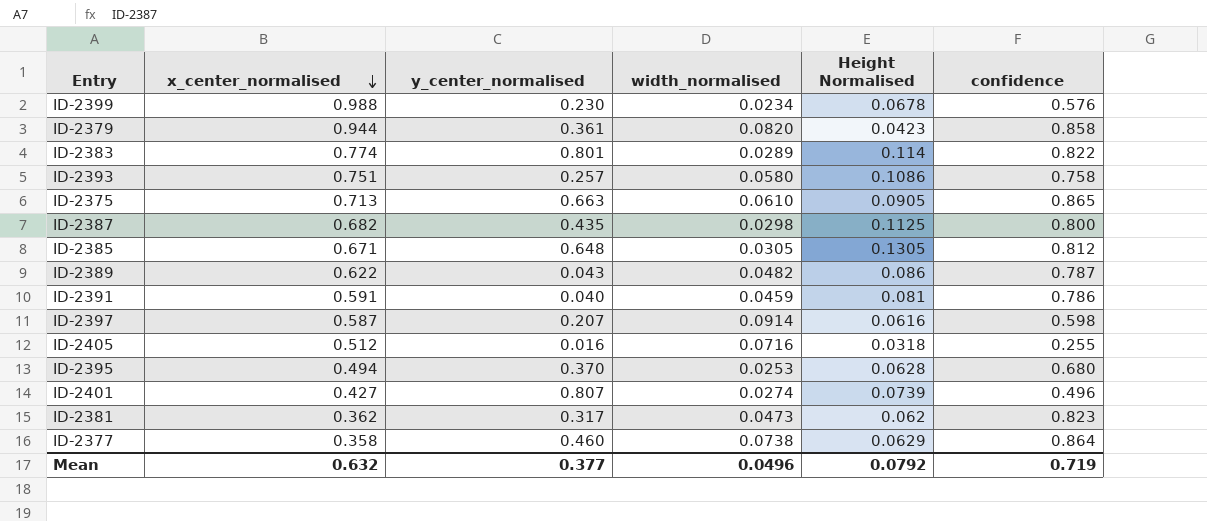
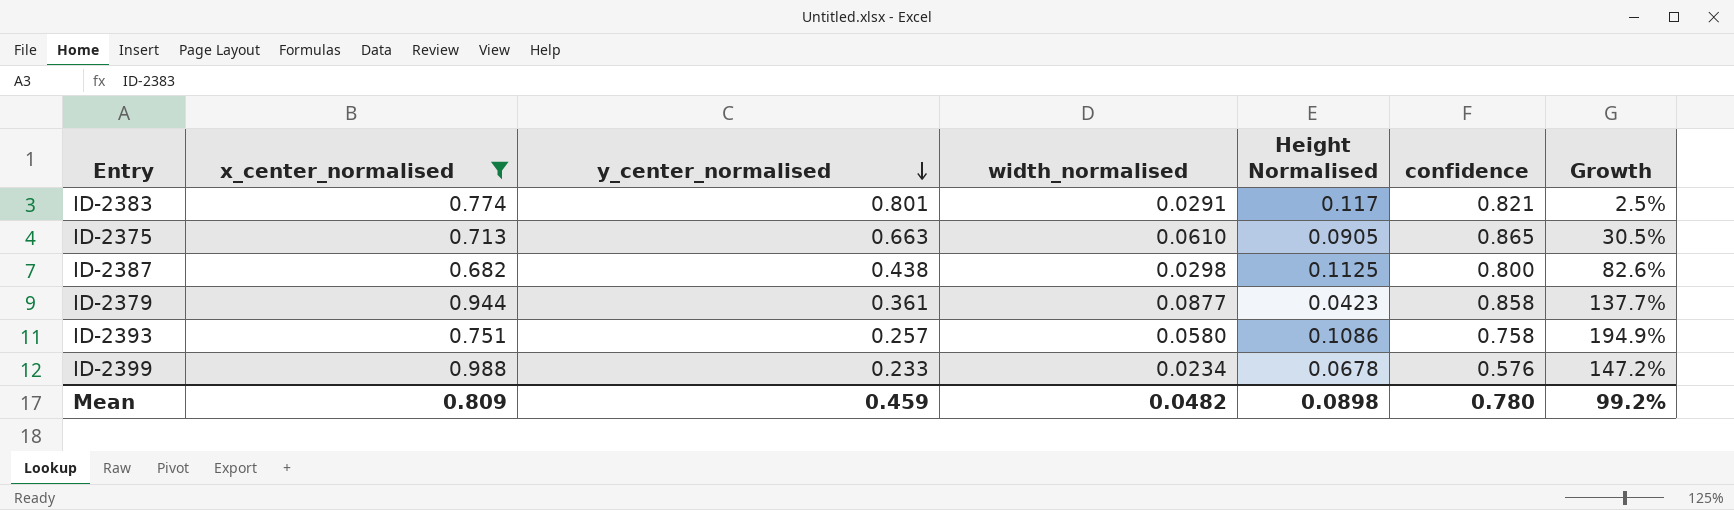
filter: none -> x_center_normalised >= 0.682
row order: x_center_normalised descending -> y_center_normalised descending
column Growth | formula: none -> ([confidence] - [y_center_normalised]) / [y_center_normalised]
ID-2383 | width_normalised: 0.0289 -> 0.0291
ID-2383 | Height Normalised: 0.114 -> 0.117
ID-2383 | confidence: 0.822 -> 0.821
ID-2387 | y_center_normalised: 0.435 -> 0.438
ID-2379 | width_normalised: 0.0820 -> 0.0877
ID-2399 | y_center_normalised: 0.230 -> 0.233
Mean | x_center_normalised: 0.632 -> 0.809
Mean | y_center_normalised: 0.377 -> 0.459
Mean | width_normalised: 0.0496 -> 0.0482
Mean | Height Normalised: 0.0792 -> 0.0898
Mean | confidence: 0.719 -> 0.780

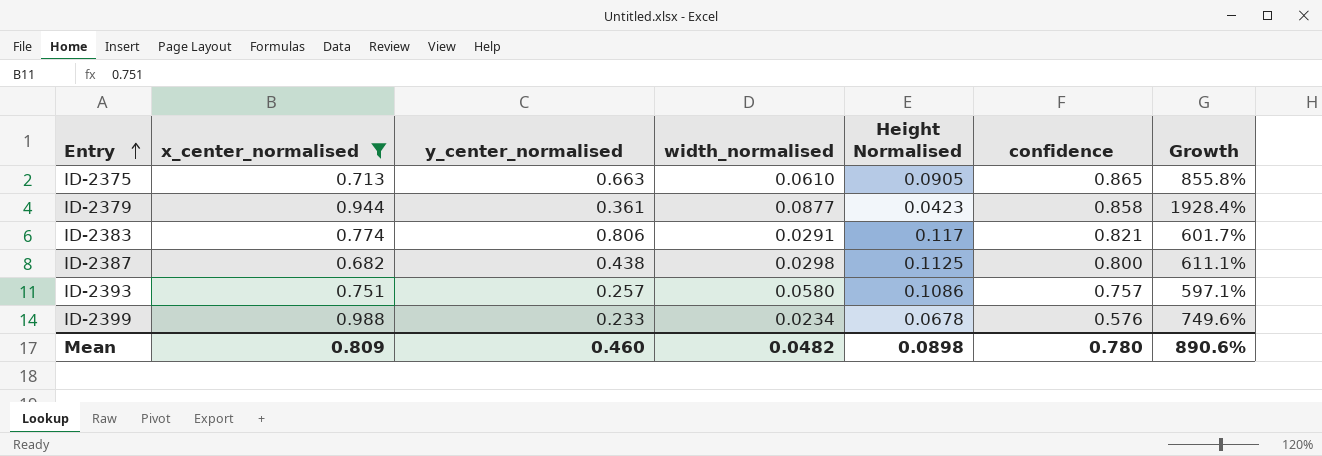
row order: y_center_normalised descending -> Entry ascending
column Growth | formula: ([confidence] - [y_center_normalised]) / [y_center_normalised] -> ([confidence] - [Height Normalised]) / [Height Normalised]
ID-2383 | y_center_normalised: 0.801 -> 0.806
ID-2393 | confidence: 0.758 -> 0.757
Mean | y_center_normalised: 0.459 -> 0.460
Mean | Growth: 99.2% -> 890.6%

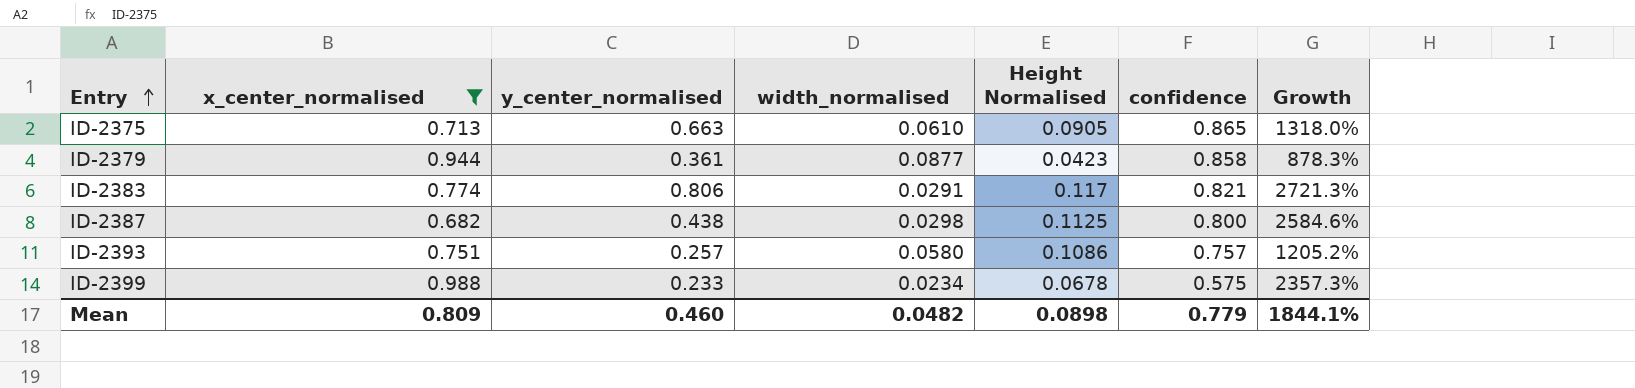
column Growth | formula: ([confidence] - [Height Normalised]) / [Height Normalised] -> ([confidence] - [width_normalised]) / [width_normalised]
ID-2399 | confidence: 0.576 -> 0.575
Mean | confidence: 0.780 -> 0.779
Mean | Growth: 890.6% -> 1844.1%

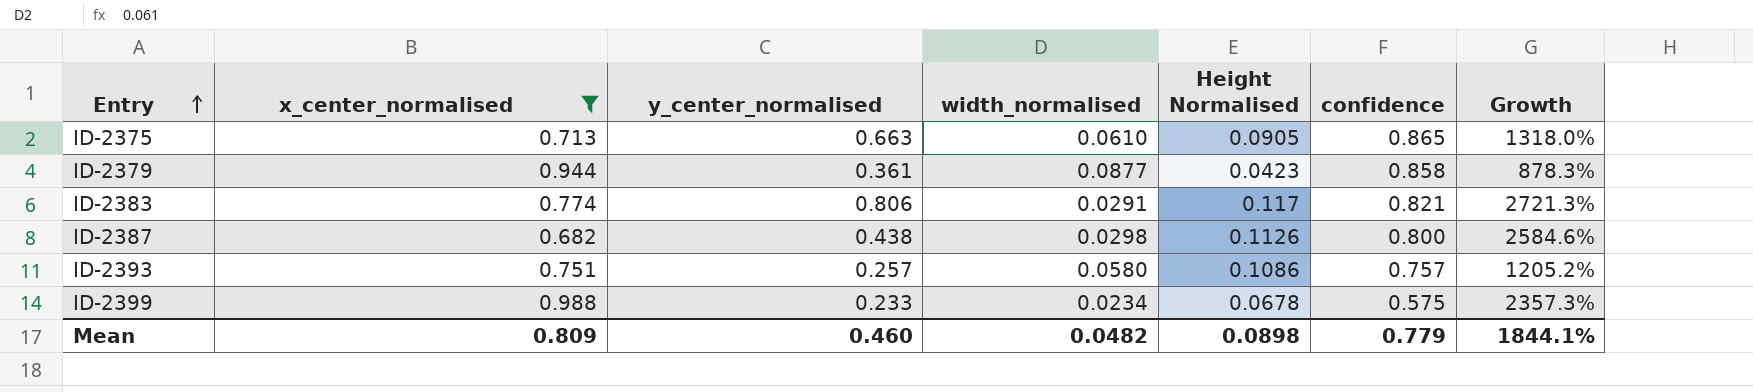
ID-2387 | Height Normalised: 0.1125 -> 0.1126

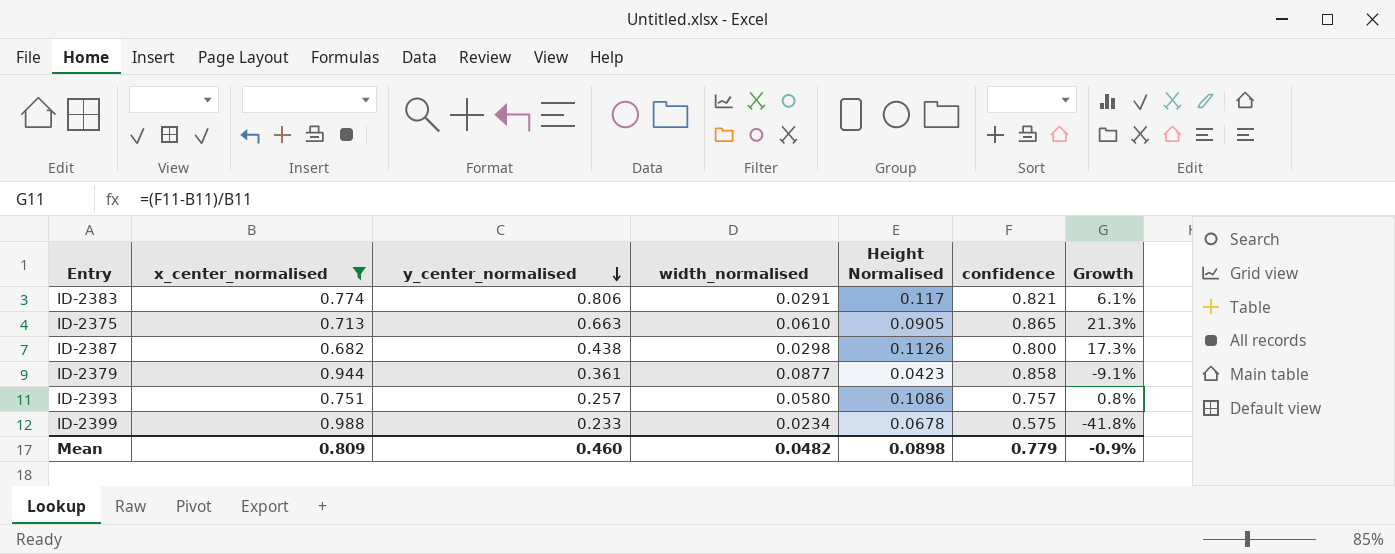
row order: Entry ascending -> y_center_normalised descending
column Growth | formula: ([confidence] - [width_normalised]) / [width_normalised] -> ([confidence] - [x_center_normalised]) / [x_center_normalised]
Mean | Growth: 1844.1% -> -0.9%

